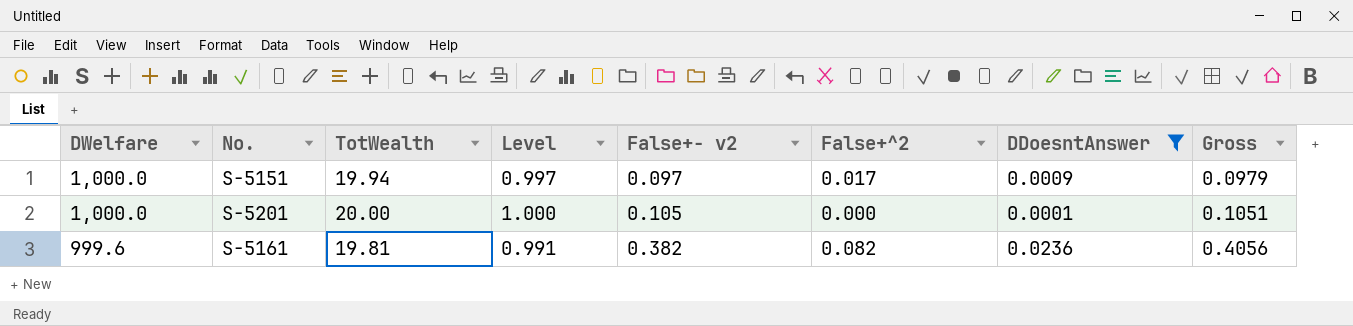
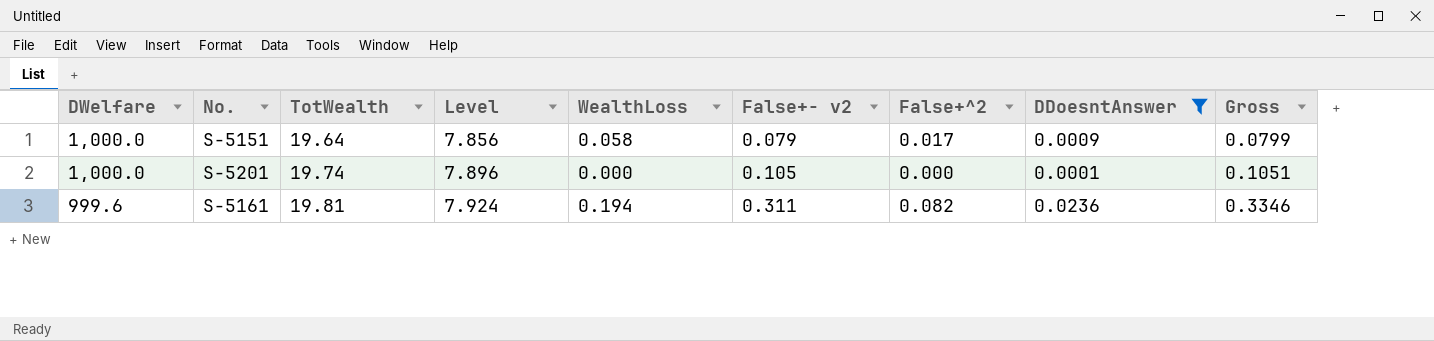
column Level | formula: [TotWealth] * 0.05 -> [TotWealth] * 0.4
column WealthLoss | position: none -> 5
S-5151 | TotWealth: 19.94 -> 19.64
S-5151 | False+- v2: 0.097 -> 0.079
S-5151 | Gross: 0.0979 -> 0.0799
S-5201 | TotWealth: 20.00 -> 19.74
S-5161 | False+- v2: 0.382 -> 0.311
S-5161 | Gross: 0.4056 -> 0.3346

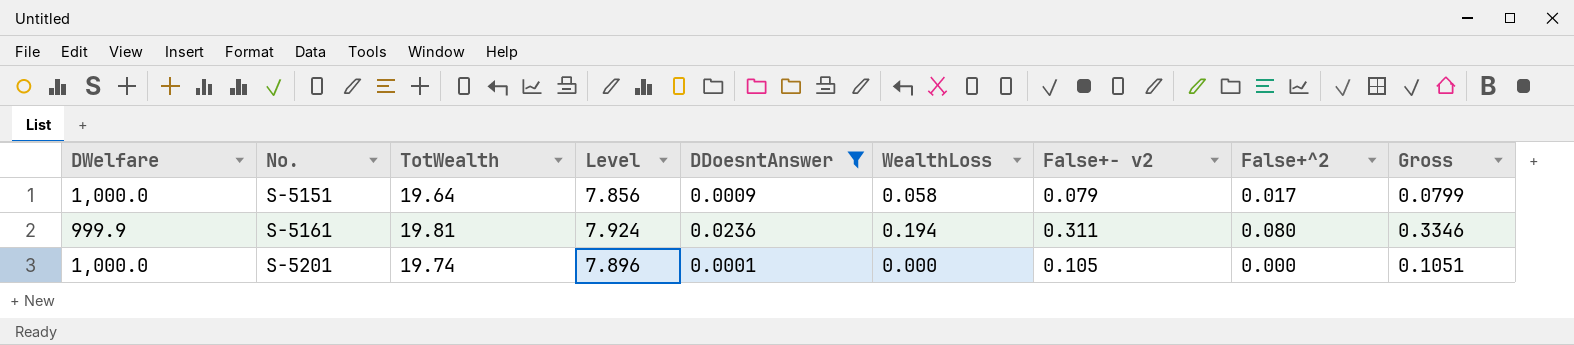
row order: DWelfare descending -> No. ascending
column DDoesntAnswer | position: 8 -> 5
S-5161 | DWelfare: 999.6 -> 999.9
S-5161 | False+^2: 0.082 -> 0.080

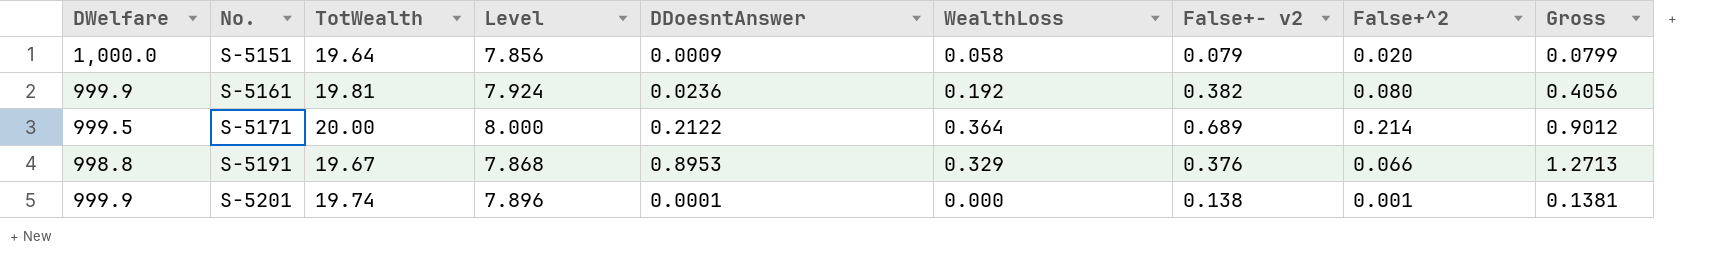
filter: DDoesntAnswer <= 0.0236 -> none
S-5151 | False+^2: 0.017 -> 0.020
S-5161 | WealthLoss: 0.194 -> 0.192
S-5161 | False+- v2: 0.311 -> 0.382
S-5161 | Gross: 0.3346 -> 0.4056
S-5201 | DWelfare: 1,000.0 -> 999.9
S-5201 | False+- v2: 0.105 -> 0.138
S-5201 | False+^2: 0.000 -> 0.001
S-5201 | Gross: 0.1051 -> 0.1381

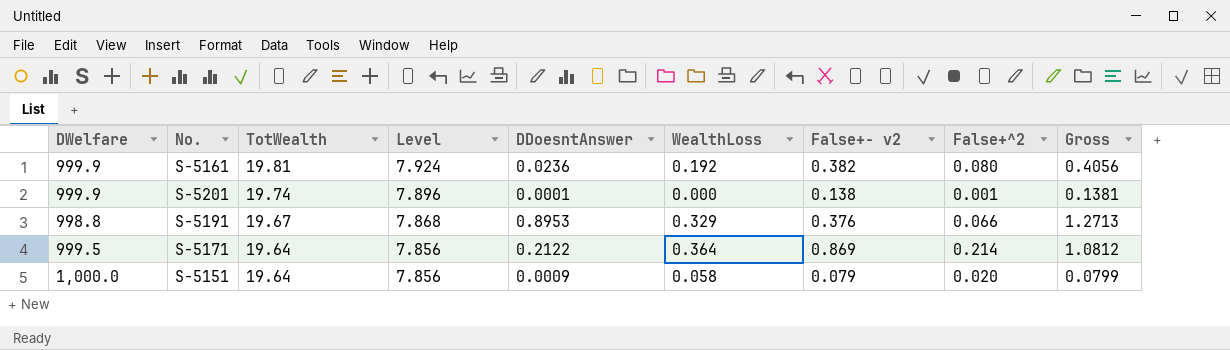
row order: No. ascending -> TotWealth descending
S-5171 | TotWealth: 20.00 -> 19.64
S-5171 | Level: 8.000 -> 7.856
S-5171 | False+- v2: 0.689 -> 0.869
S-5171 | Gross: 0.9012 -> 1.0812

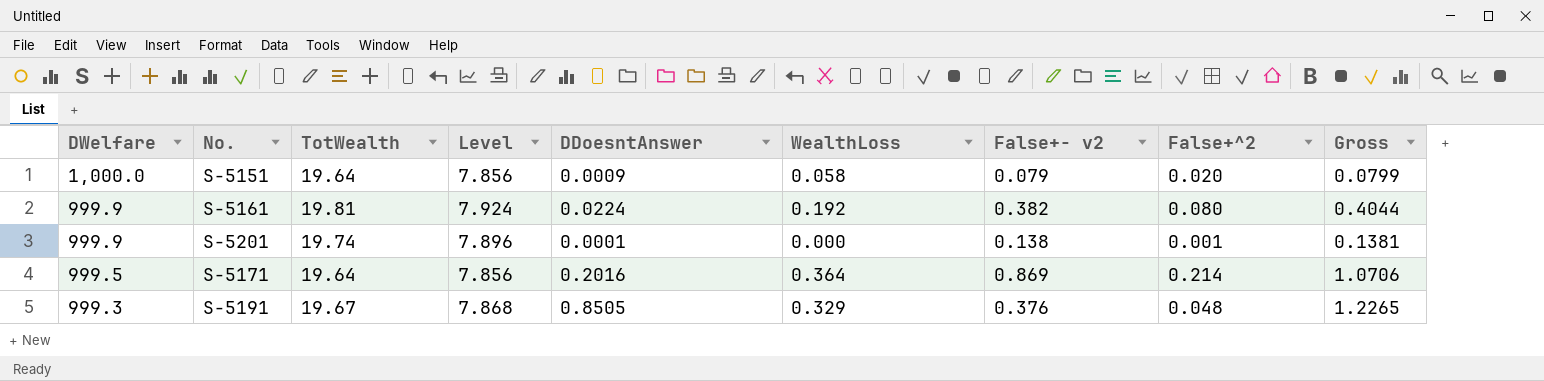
row order: TotWealth descending -> DWelfare descending
S-5161 | DDoesntAnswer: 0.0236 -> 0.0224
S-5161 | Gross: 0.4056 -> 0.4044
S-5171 | DDoesntAnswer: 0.2122 -> 0.2016
S-5171 | Gross: 1.0812 -> 1.0706
S-5191 | DWelfare: 998.8 -> 999.3
S-5191 | DDoesntAnswer: 0.8953 -> 0.8505
S-5191 | False+^2: 0.066 -> 0.048
S-5191 | Gross: 1.2713 -> 1.2265

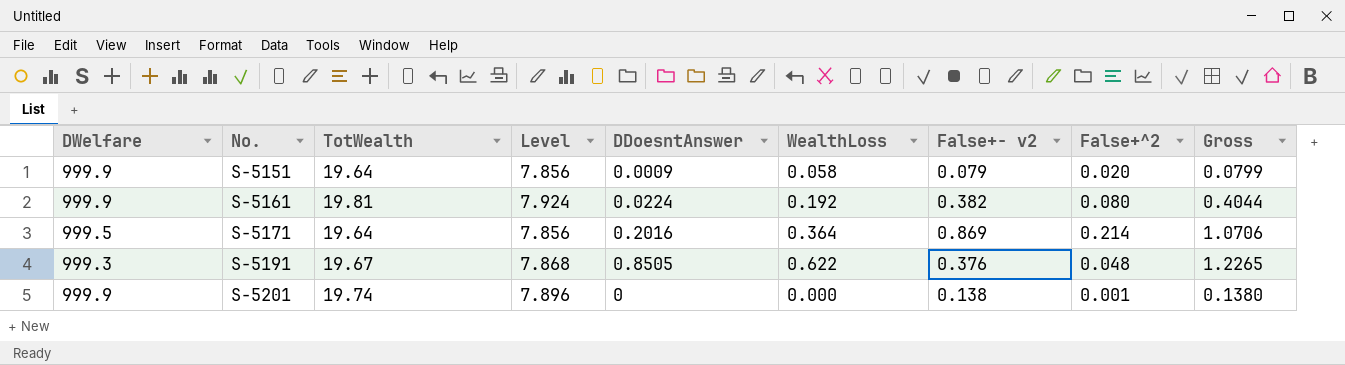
row order: DWelfare descending -> No. ascending
S-5151 | DWelfare: 1,000.0 -> 999.9
S-5191 | WealthLoss: 0.329 -> 0.622
S-5201 | DDoesntAnswer: 0.0001 -> 0
S-5201 | Gross: 0.1381 -> 0.1380

